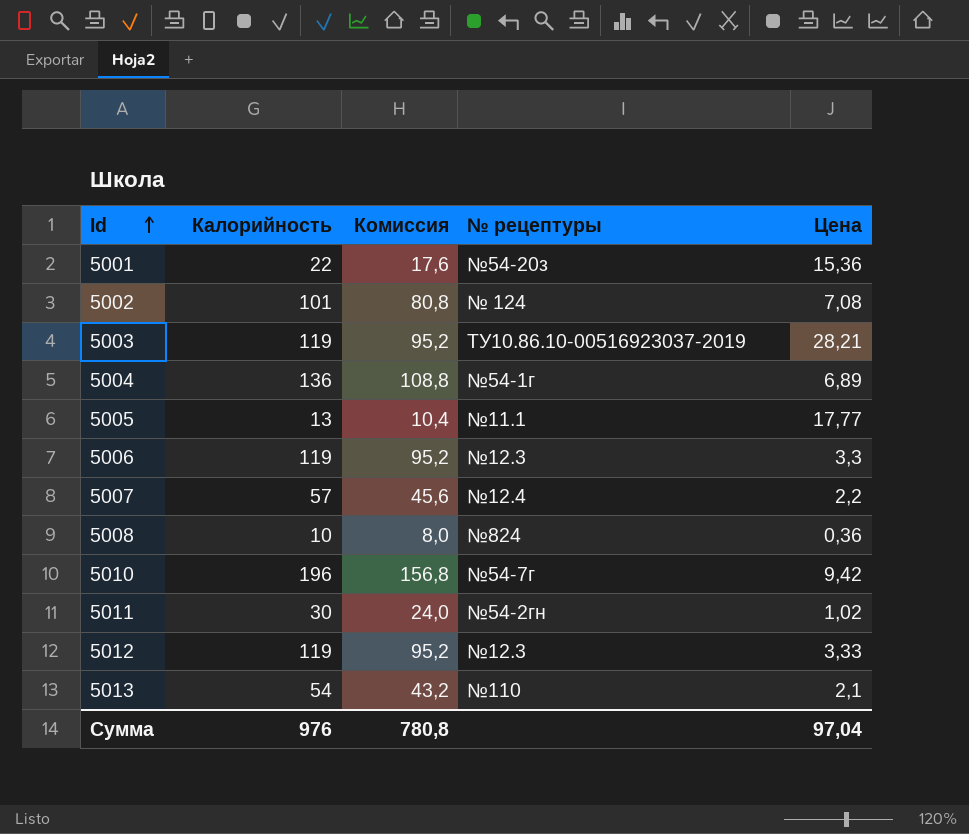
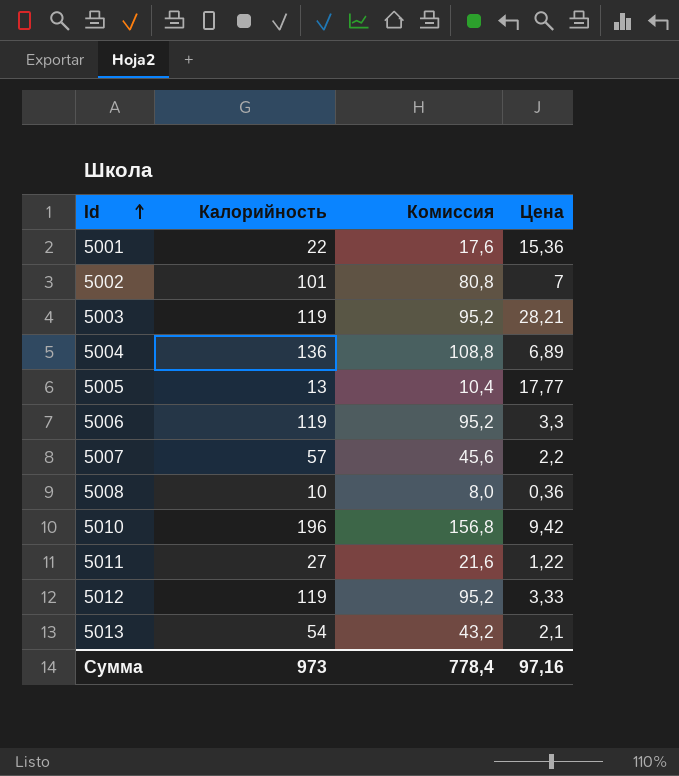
column № рецептуры | position: 4 -> none
5002 | Цена: 7,08 -> 7
5011 | Калорийность: 30 -> 27
5011 | Комиссия: 24,0 -> 21,6
5011 | Цена: 1,02 -> 1,22
Сумма | Калорийность: 976 -> 973
Сумма | Комиссия: 780,8 -> 778,4
Сумма | Цена: 97,04 -> 97,16

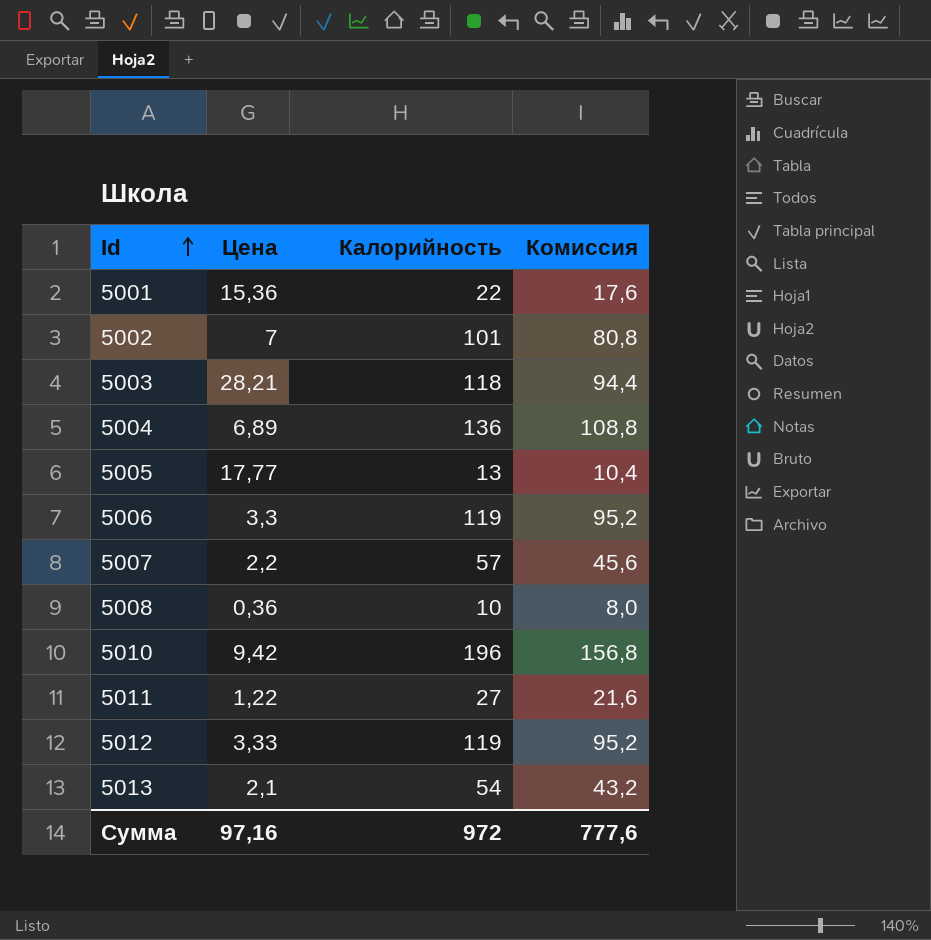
column Цена | position: 4 -> 2
5003 | Калорийность: 119 -> 118
5003 | Комиссия: 95,2 -> 94,4
Сумма | Калорийность: 973 -> 972
Сумма | Комиссия: 778,4 -> 777,6

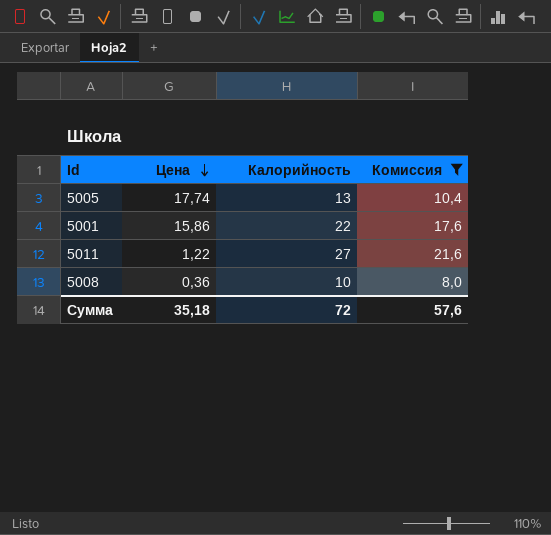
filter: none -> Комиссия <= 21,6
row order: Id ascending -> Цена descending
5005 | Цена: 17,77 -> 17,74
5001 | Цена: 15,36 -> 15,86
Сумма | Цена: 97,16 -> 35,18
Сумма | Калорийность: 972 -> 72
Сумма | Комиссия: 777,6 -> 57,6

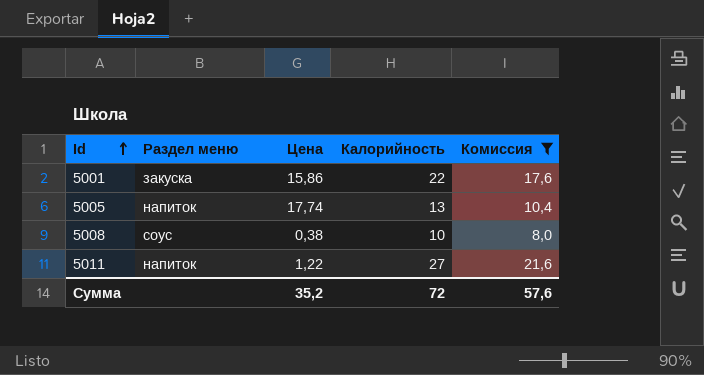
row order: Цена descending -> Id ascending
column Раздел меню | position: none -> 2
5008 | Цена: 0,36 -> 0,38
Сумма | Цена: 35,18 -> 35,2

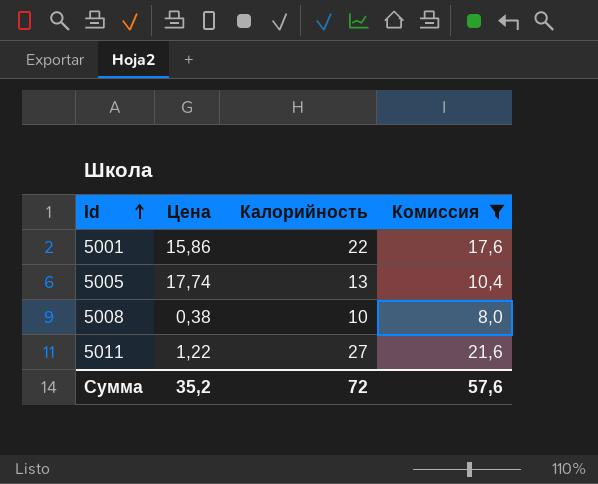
column Раздел меню | position: 2 -> none

